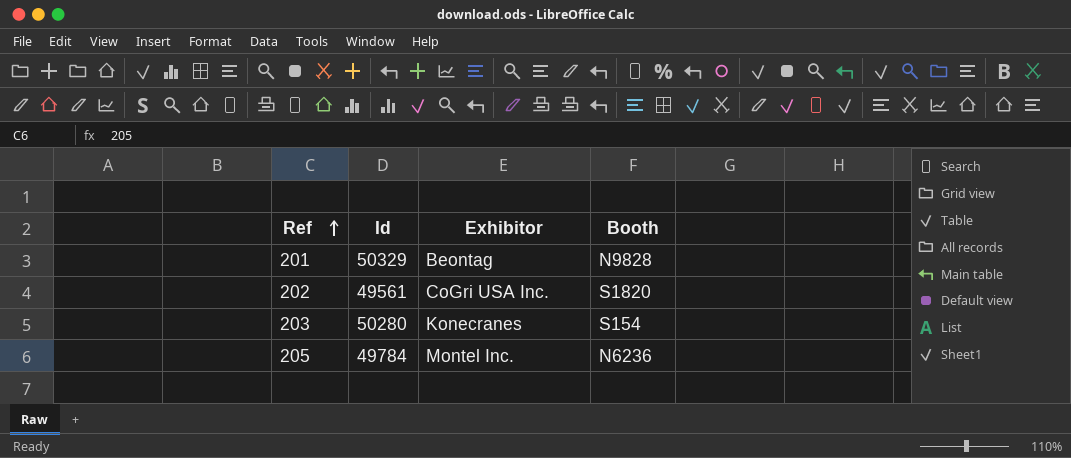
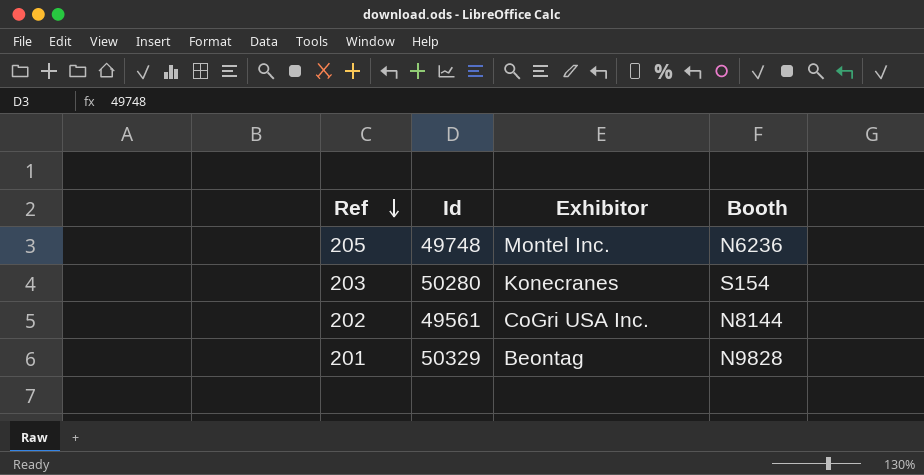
row order: Ref ascending -> Ref descending
205 | Id: 49784 -> 49748
202 | Booth: S1820 -> N8144

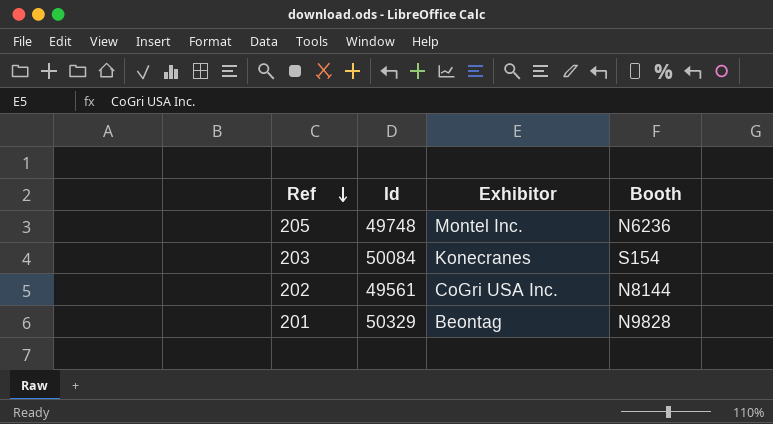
203 | Id: 50280 -> 50084

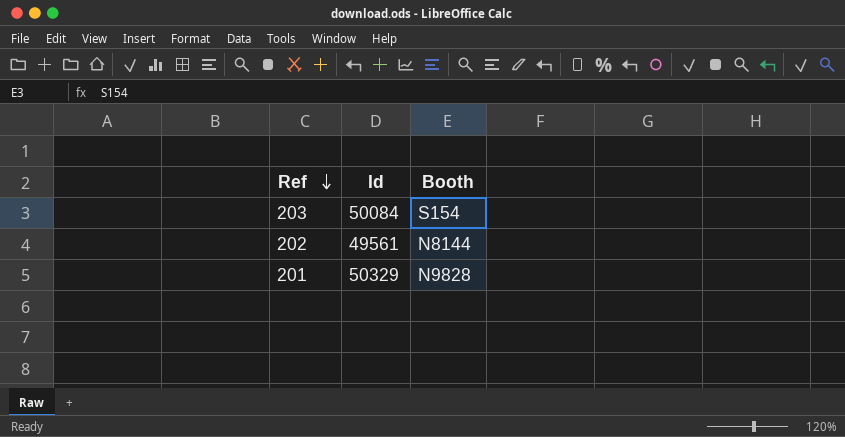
column Exhibitor | position: 3 -> none
row 205: 49748 | Montel Inc. | N6236 -> none

